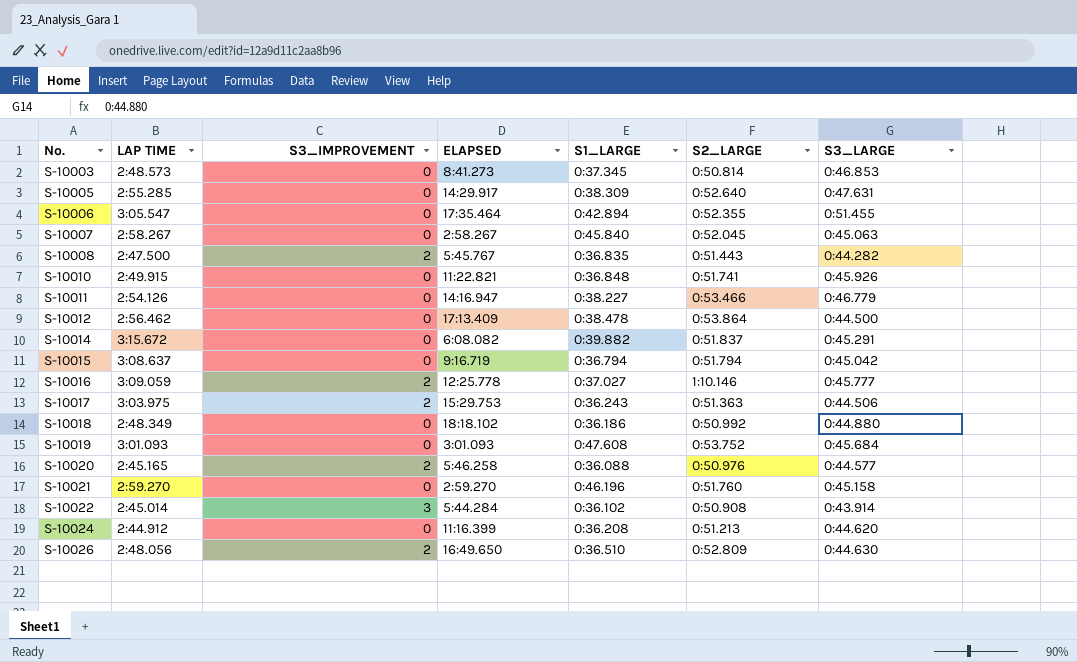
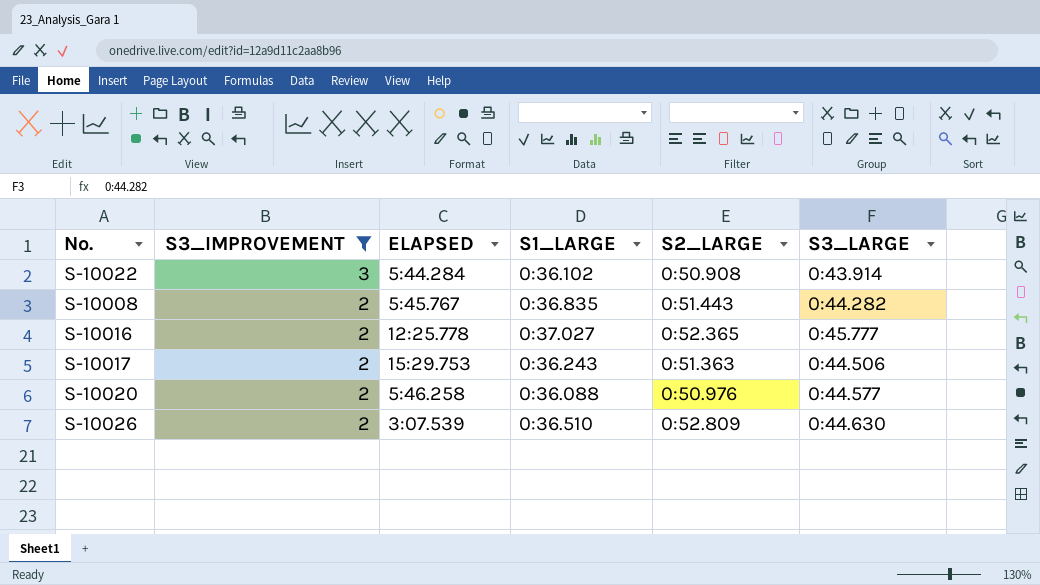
filter: none -> S3_IMPROVEMENT != 0
row order: No. ascending -> S3_IMPROVEMENT descending
column LAP TIME | position: 2 -> none
S-10016 | S2_LARGE: 1:10.146 -> 0:52.365
S-10026 | ELAPSED: 16:49.650 -> 3:07.539

